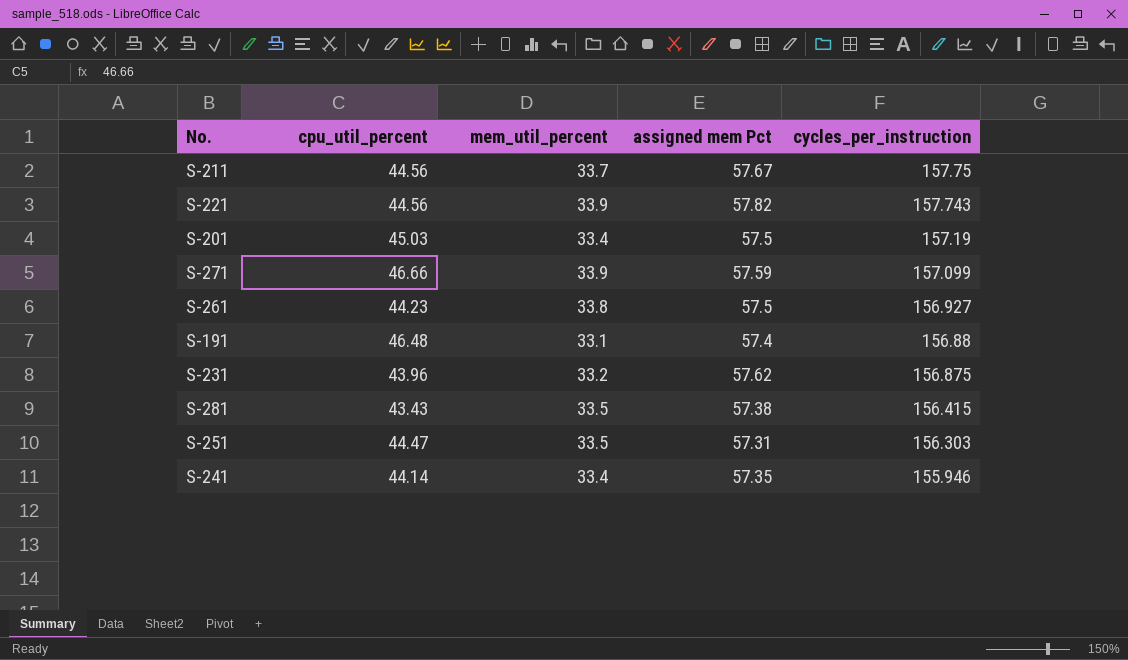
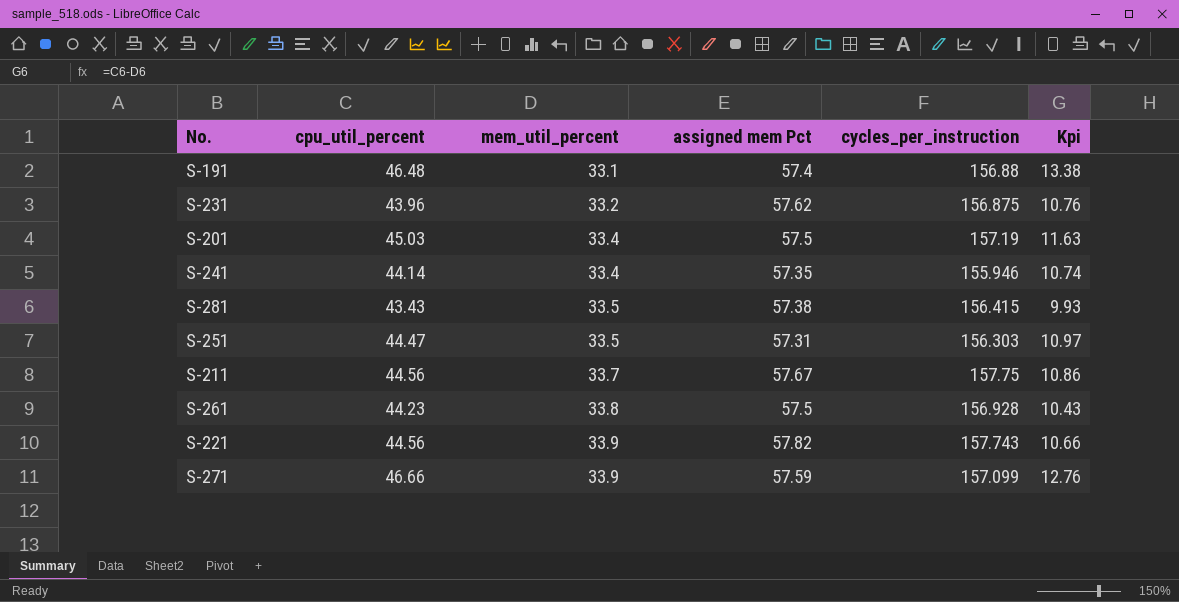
row order: cycles_per_instruction descending -> mem_util_percent ascending
column Kpi | formula: none -> [cpu_util_percent] - [mem_util_percent]
S-261 | cycles_per_instruction: 156.927 -> 156.928

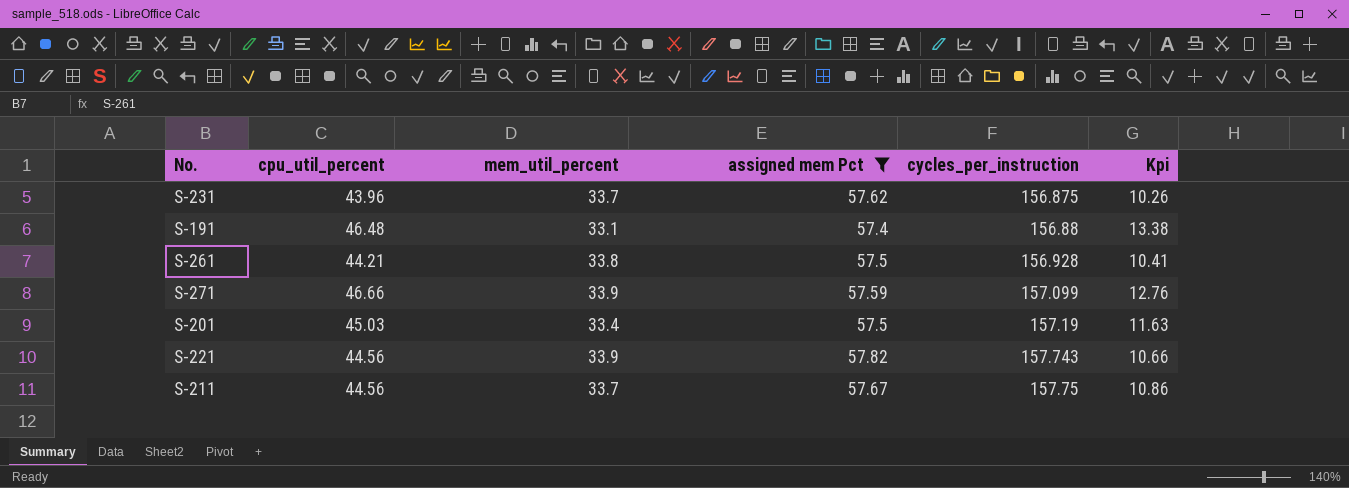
filter: none -> assigned mem Pct >= 57.4
row order: mem_util_percent ascending -> cycles_per_instruction ascending
S-231 | mem_util_percent: 33.2 -> 33.7
S-231 | Kpi: 10.76 -> 10.26
S-261 | cpu_util_percent: 44.23 -> 44.21
S-261 | Kpi: 10.43 -> 10.41

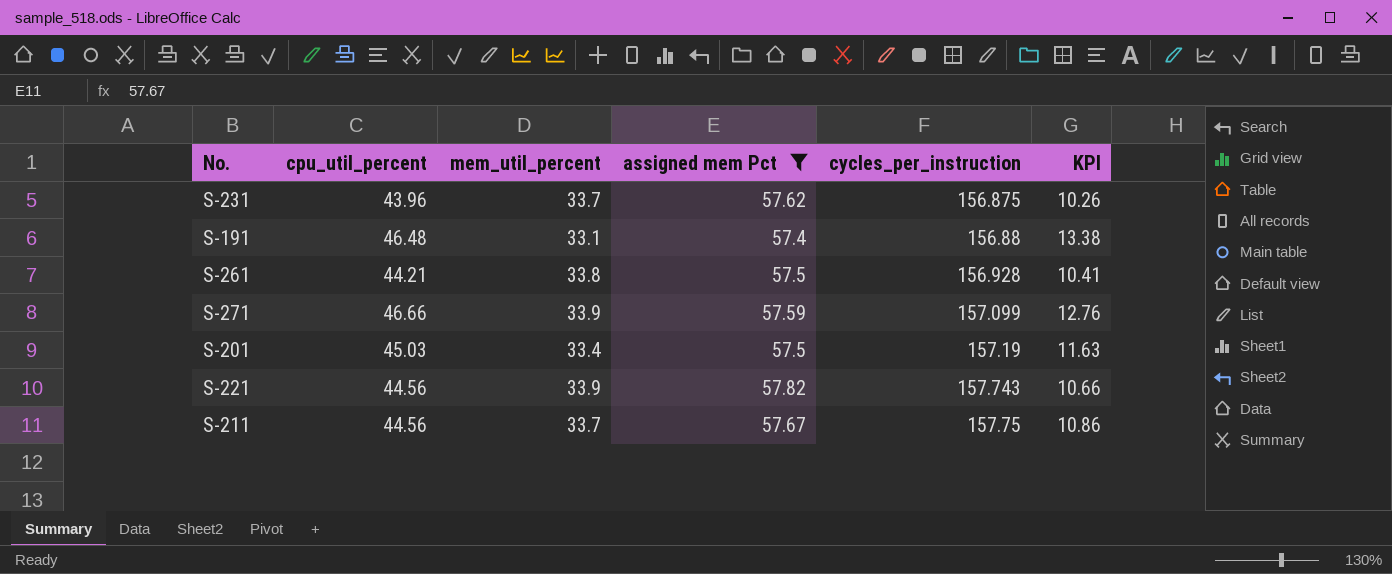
column name: Kpi -> KPI

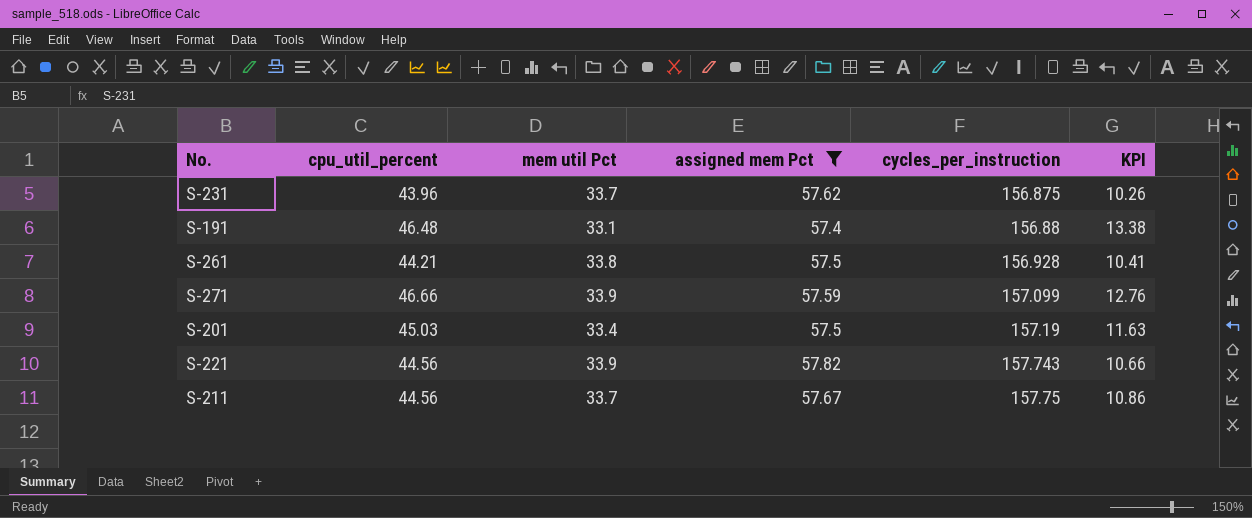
column name: mem_util_percent -> mem util Pct

